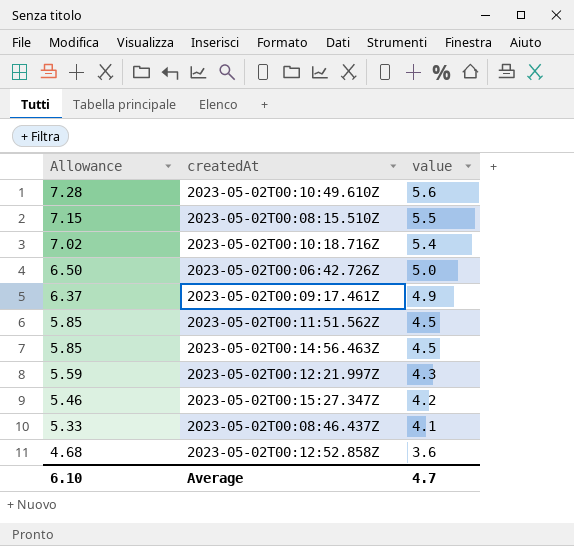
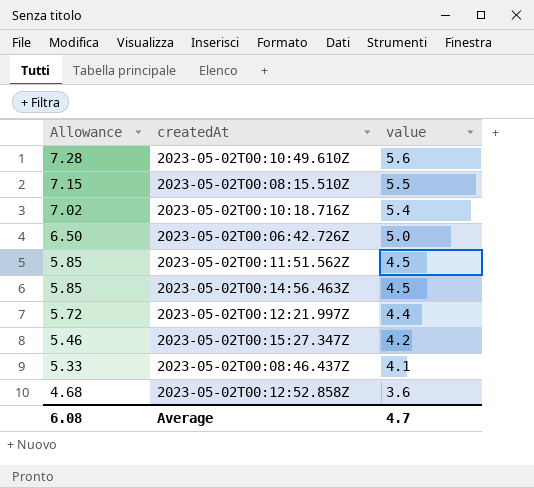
row 2023-05-02T00:09:17.461Z: 6.37 | 4.9 -> none
2023-05-02T00:12:21.997Z | Allowance: 5.59 -> 5.72
2023-05-02T00:12:21.997Z | value: 4.3 -> 4.4
Average | Allowance: 6.10 -> 6.08

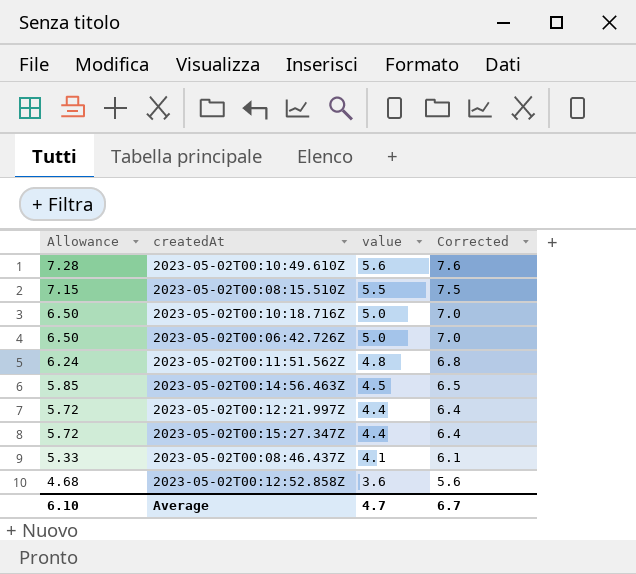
column Corrected | formula: none -> [value] + 2
2023-05-02T00:10:18.716Z | Allowance: 7.02 -> 6.50
2023-05-02T00:10:18.716Z | value: 5.4 -> 5.0
2023-05-02T00:11:51.562Z | Allowance: 5.85 -> 6.24
2023-05-02T00:11:51.562Z | value: 4.5 -> 4.8
2023-05-02T00:15:27.347Z | Allowance: 5.46 -> 5.72
2023-05-02T00:15:27.347Z | value: 4.2 -> 4.4
Average | Allowance: 6.08 -> 6.10

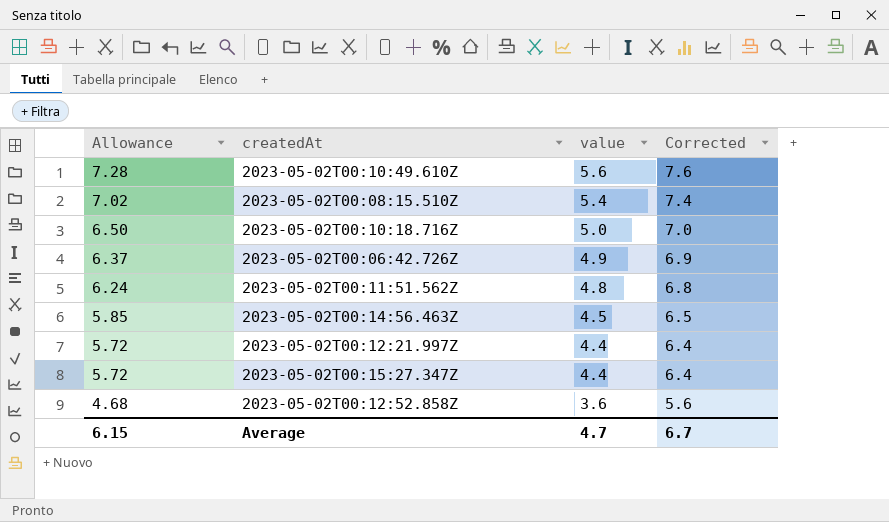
row 2023-05-02T00:08:46.437Z: 5.33 | 4.1 | 6.1 -> none
2023-05-02T00:08:15.510Z | Allowance: 7.15 -> 7.02
2023-05-02T00:08:15.510Z | value: 5.5 -> 5.4
2023-05-02T00:08:15.510Z | Corrected: 7.5 -> 7.4
2023-05-02T00:06:42.726Z | Allowance: 6.50 -> 6.37
2023-05-02T00:06:42.726Z | value: 5.0 -> 4.9
2023-05-02T00:06:42.726Z | Corrected: 7.0 -> 6.9
Average | Allowance: 6.10 -> 6.15

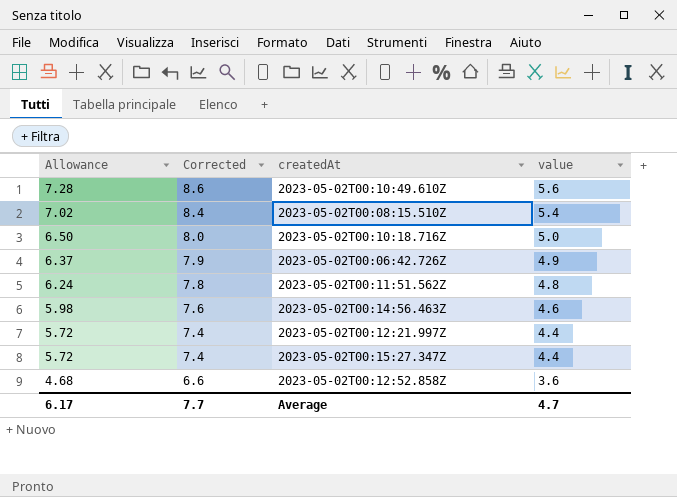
column Corrected | formula: [value] + 2 -> [value] + 3
column Corrected | position: 4 -> 2
2023-05-02T00:14:56.463Z | Allowance: 5.85 -> 5.98
2023-05-02T00:14:56.463Z | value: 4.5 -> 4.6
Average | Allowance: 6.15 -> 6.17
Average | Corrected: 6.7 -> 7.7

